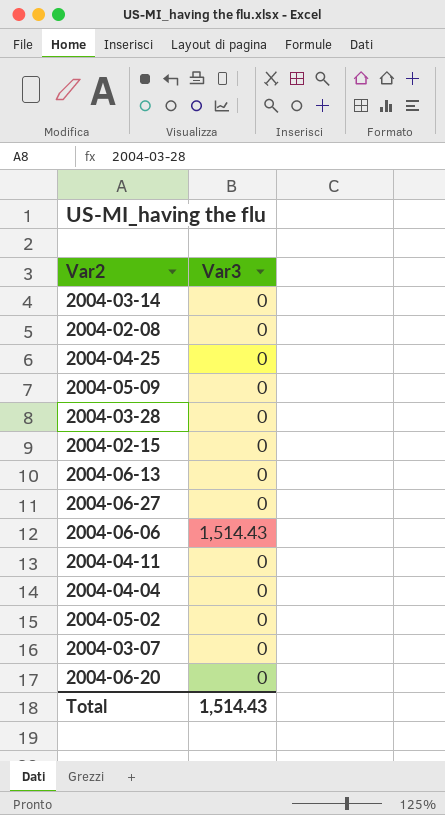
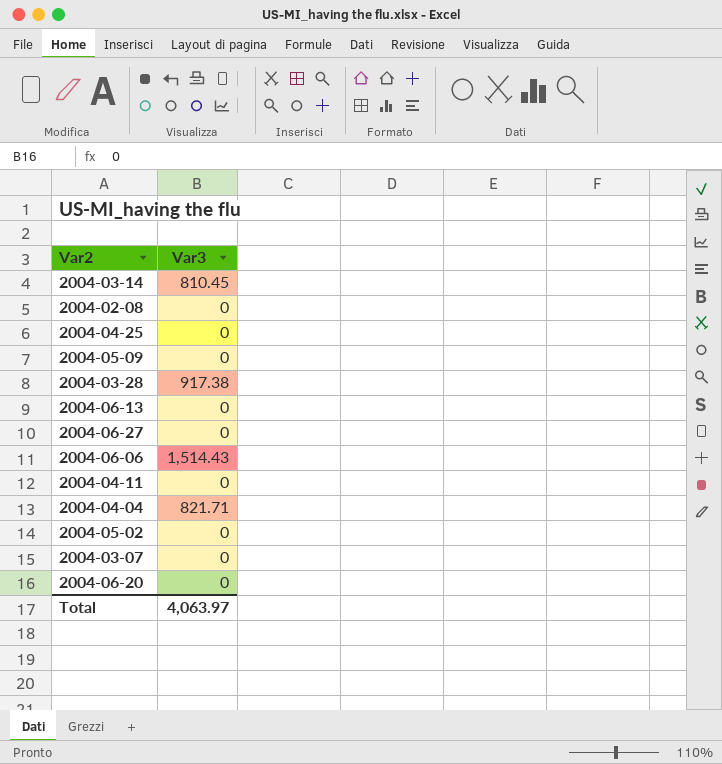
row 2004-02-15: 0 -> none
2004-03-14 | Var3: 0 -> 810.45
2004-03-28 | Var3: 0 -> 917.38
2004-04-04 | Var3: 0 -> 821.71
Total | Var3: 1,514.43 -> 4,063.97

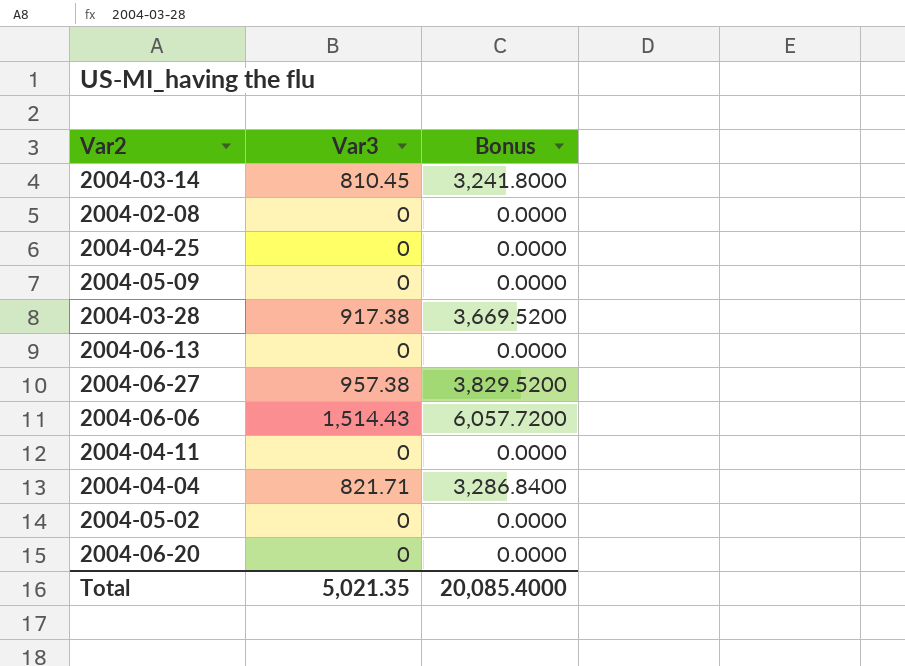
column Bonus | formula: none -> [Var3] * 4
row 2004-03-07: 0 -> none
2004-06-27 | Var3: 0 -> 957.38
Total | Var3: 4,063.97 -> 5,021.35

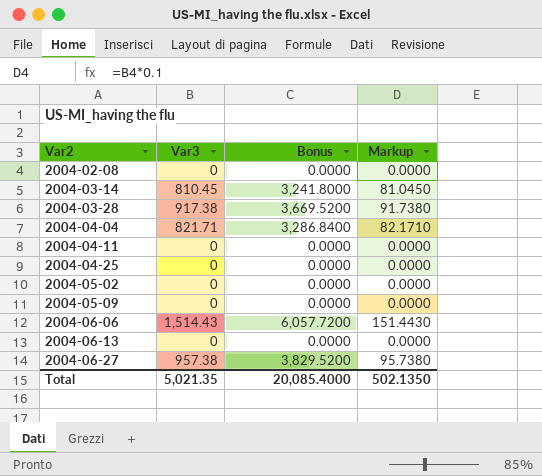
row order: none -> Var2 ascending
column Markup | formula: none -> [Var3] * 0.1
row 2004-06-20: 0 | 0.0000 -> none

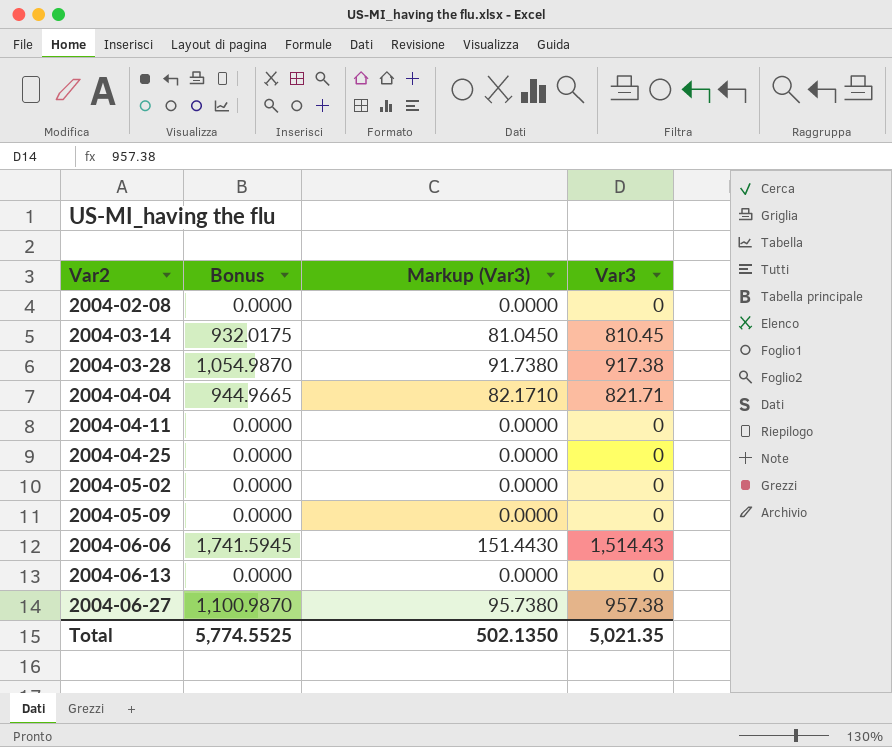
column Bonus | formula: [Var3] * 4 -> [Var3] * 1.15
column name: Markup -> Markup (Var3)
column Var3 | position: 2 -> 4
Total | Bonus: 20,085.4000 -> 5,774.5525

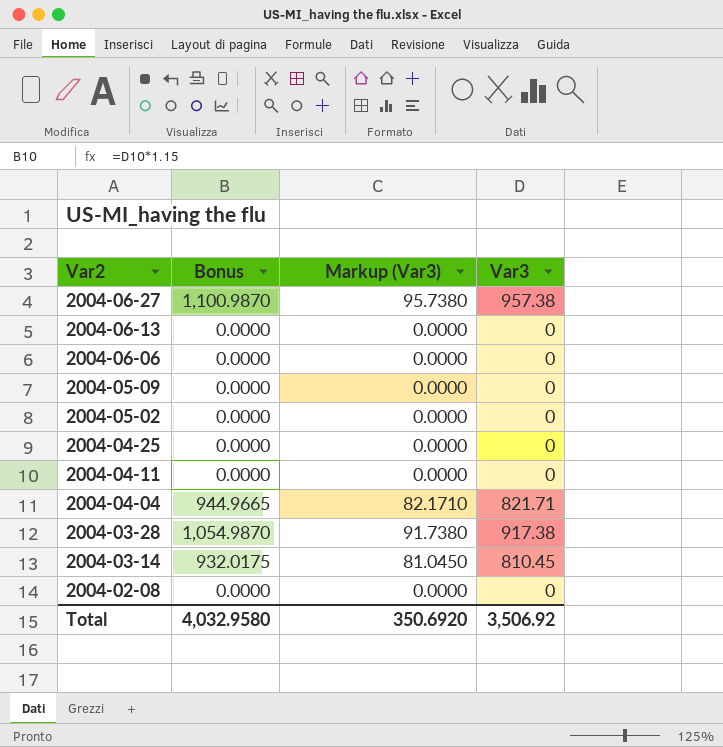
row order: Var2 ascending -> Var2 descending
2004-06-06 | Bonus: 1,741.5945 -> 0.0000
2004-06-06 | Markup (Var3): 151.4430 -> 0.0000
2004-06-06 | Var3: 1,514.43 -> 0
Total | Bonus: 5,774.5525 -> 4,032.9580
Total | Markup (Var3): 502.1350 -> 350.6920
Total | Var3: 5,021.35 -> 3,506.92

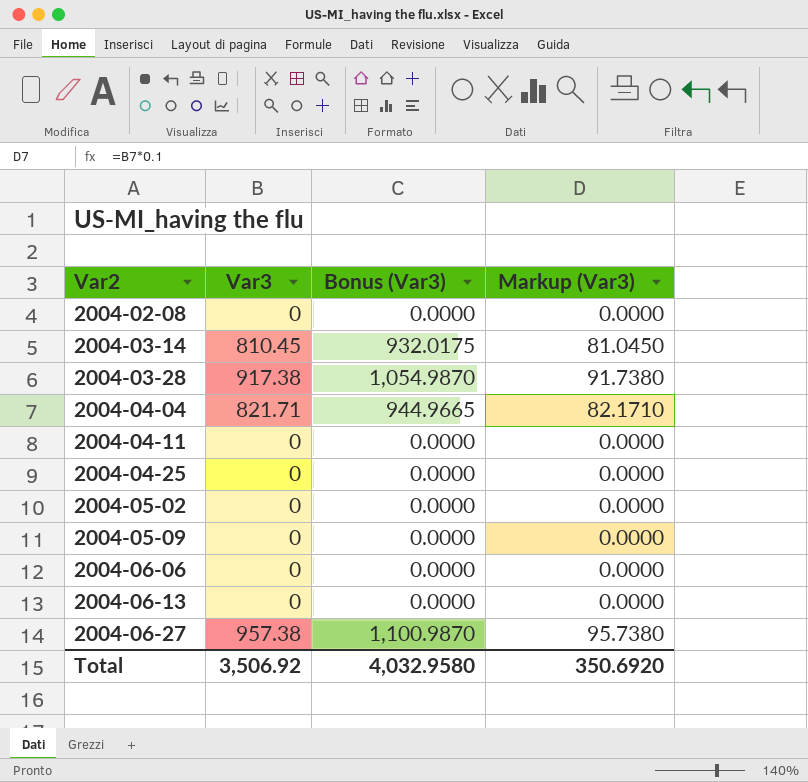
row order: Var2 descending -> Var2 ascending
column Var3 | position: 4 -> 2
column name: Bonus -> Bonus (Var3)

